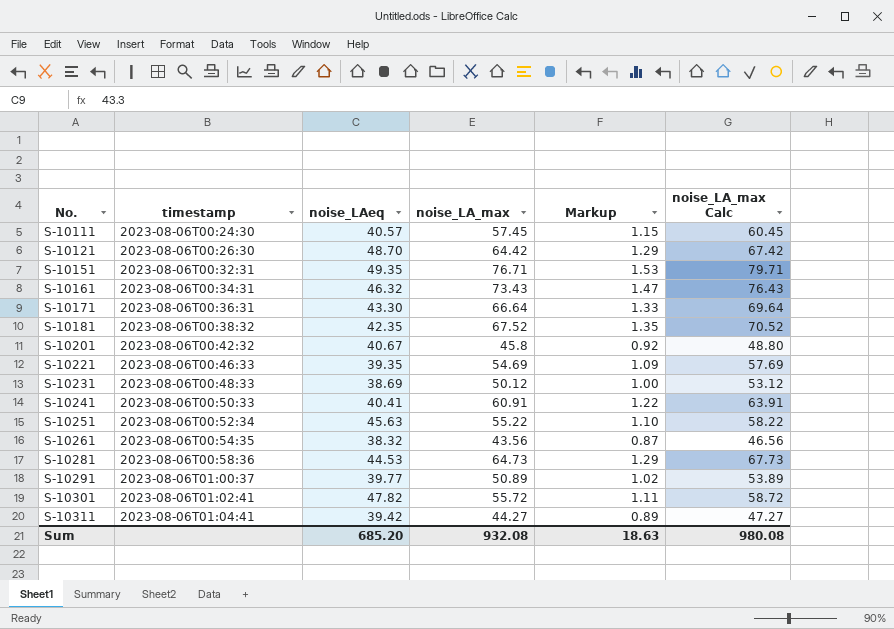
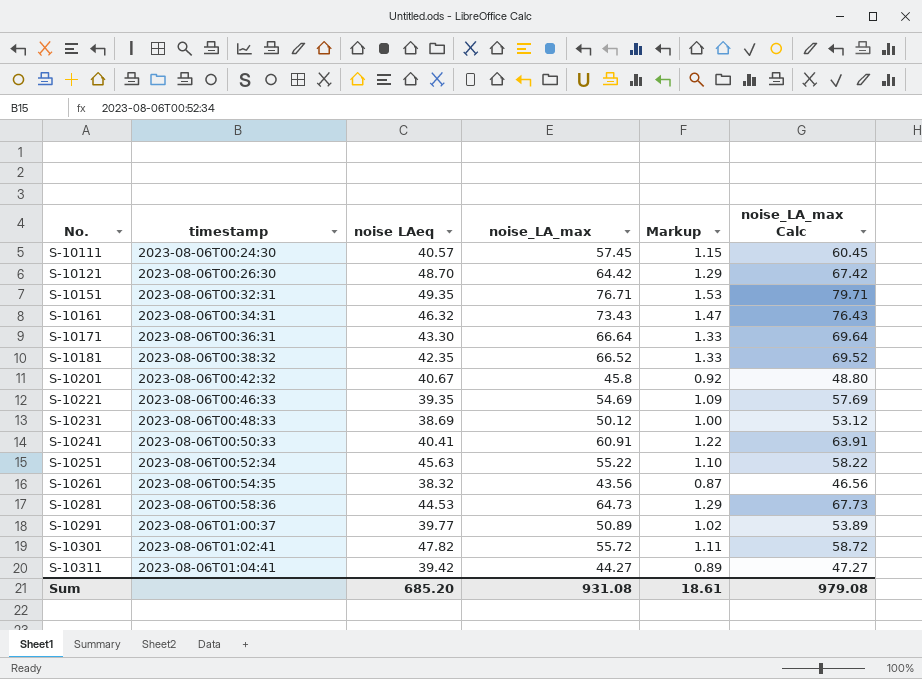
column name: noise_LAeq -> noise LAeq
S-10181 | noise_LA_max: 67.52 -> 66.52
S-10181 | Markup: 1.35 -> 1.33
S-10181 | noise_LA_max Calc: 70.52 -> 69.52
Sum | noise_LA_max: 932.08 -> 931.08
Sum | Markup: 18.63 -> 18.61
Sum | noise_LA_max Calc: 980.08 -> 979.08

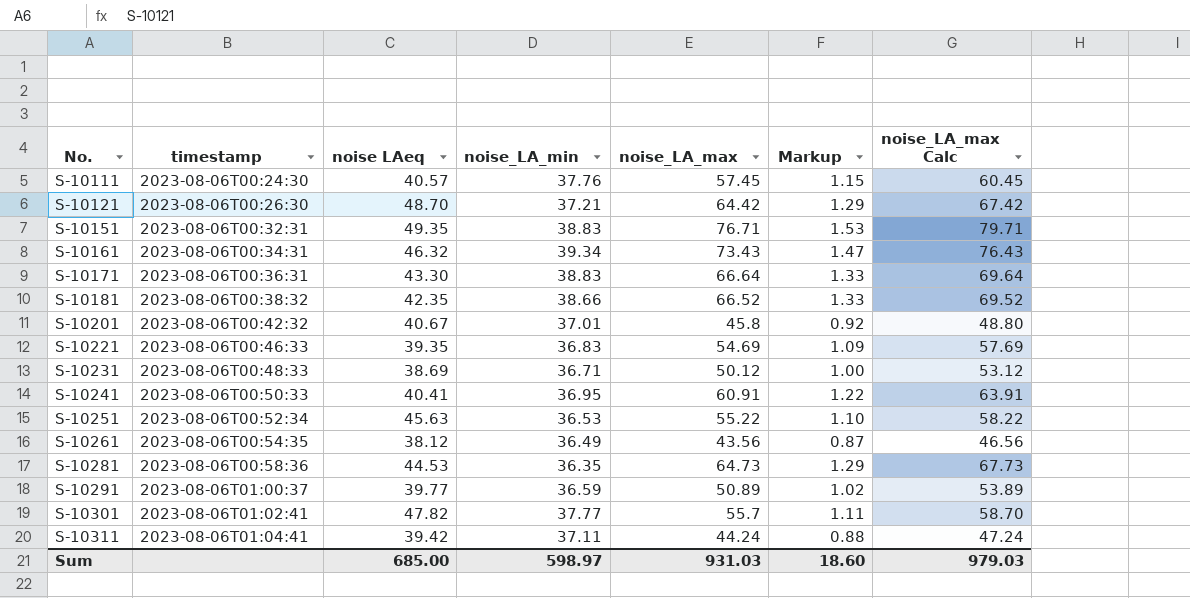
column noise_LA_min | position: none -> 4
S-10261 | noise LAeq: 38.32 -> 38.12
S-10301 | noise_LA_max: 55.72 -> 55.7
S-10301 | noise_LA_max Calc: 58.72 -> 58.70
S-10311 | noise_LA_max: 44.27 -> 44.24
S-10311 | Markup: 0.89 -> 0.88
S-10311 | noise_LA_max Calc: 47.27 -> 47.24
Sum | noise LAeq: 685.20 -> 685.00
Sum | noise_LA_max: 931.08 -> 931.03
Sum | Markup: 18.61 -> 18.60
Sum | noise_LA_max Calc: 979.08 -> 979.03

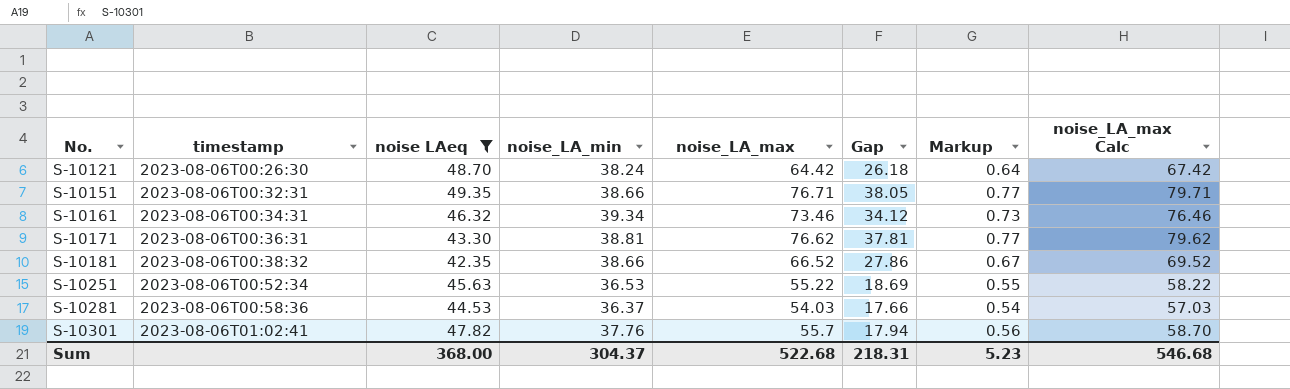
filter: none -> noise LAeq >= 42.35
column Gap | formula: none -> [noise_LA_max] - [noise_LA_min]
column Markup | formula: [noise_LA_max] * 0.02 -> [noise_LA_max] * 0.01
S-10121 | noise_LA_min: 37.21 -> 38.24
S-10151 | noise_LA_min: 38.83 -> 38.66
S-10161 | noise_LA_max: 73.43 -> 73.46
S-10161 | noise_LA_max Calc: 76.43 -> 76.46
S-10171 | noise_LA_min: 38.83 -> 38.81
S-10171 | noise_LA_max: 66.64 -> 76.62
S-10171 | noise_LA_max Calc: 69.64 -> 79.62
S-10281 | noise_LA_min: 36.35 -> 36.37
S-10281 | noise_LA_max: 64.73 -> 54.03
S-10281 | noise_LA_max Calc: 67.73 -> 57.03
S-10301 | noise_LA_min: 37.77 -> 37.76
Sum | noise LAeq: 685.00 -> 368.00
Sum | noise_LA_min: 598.97 -> 304.37
Sum | noise_LA_max: 931.03 -> 522.68
Sum | Markup: 18.60 -> 5.23
Sum | noise_LA_max Calc: 979.03 -> 546.68

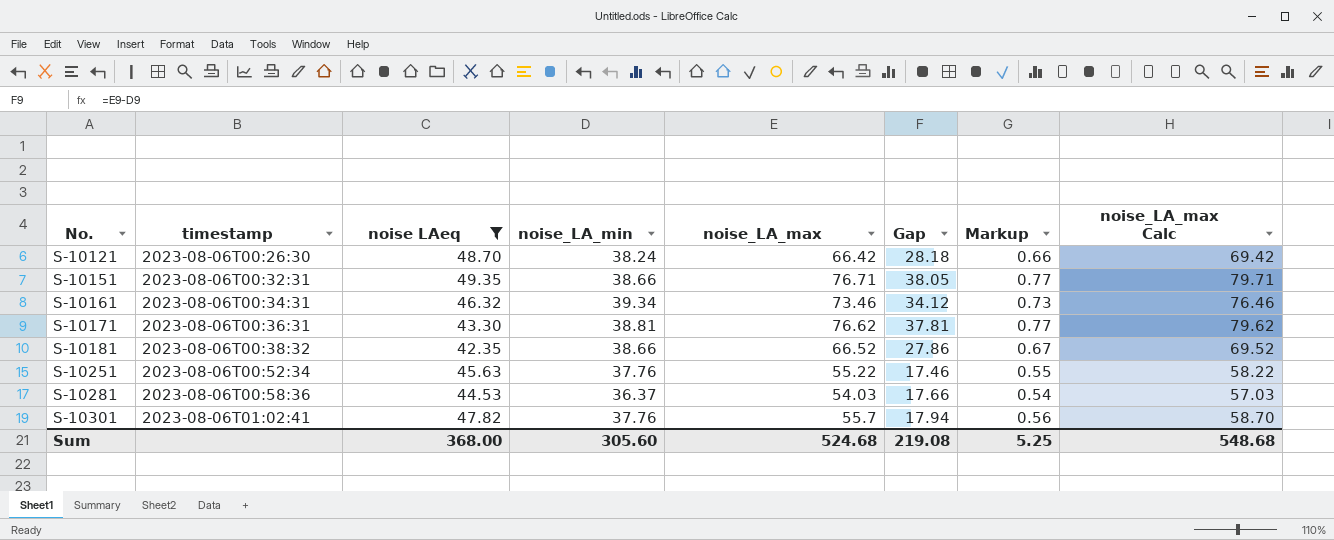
S-10121 | noise_LA_max: 64.42 -> 66.42
S-10121 | Gap: 26.18 -> 28.18
S-10121 | Markup: 0.64 -> 0.66
S-10121 | noise_LA_max Calc: 67.42 -> 69.42
S-10251 | noise_LA_min: 36.53 -> 37.76
S-10251 | Gap: 18.69 -> 17.46
Sum | noise_LA_min: 304.37 -> 305.60
Sum | noise_LA_max: 522.68 -> 524.68
Sum | Gap: 218.31 -> 219.08
Sum | Markup: 5.23 -> 5.25
Sum | noise_LA_max Calc: 546.68 -> 548.68

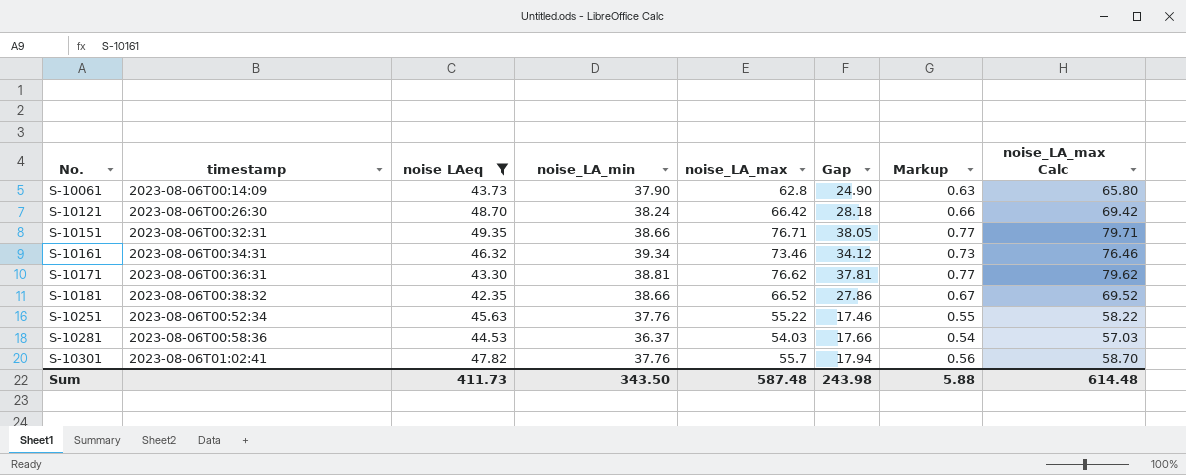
row S-10061: none -> 2023-08-06T00:14:09 | 43.73 | 37.90 | 62.8 | 24.90 | 0.63 | 65.80
Sum | noise LAeq: 368.00 -> 411.73
Sum | noise_LA_min: 305.60 -> 343.50
Sum | noise_LA_max: 524.68 -> 587.48
Sum | Gap: 219.08 -> 243.98
Sum | Markup: 5.25 -> 5.88
Sum | noise_LA_max Calc: 548.68 -> 614.48

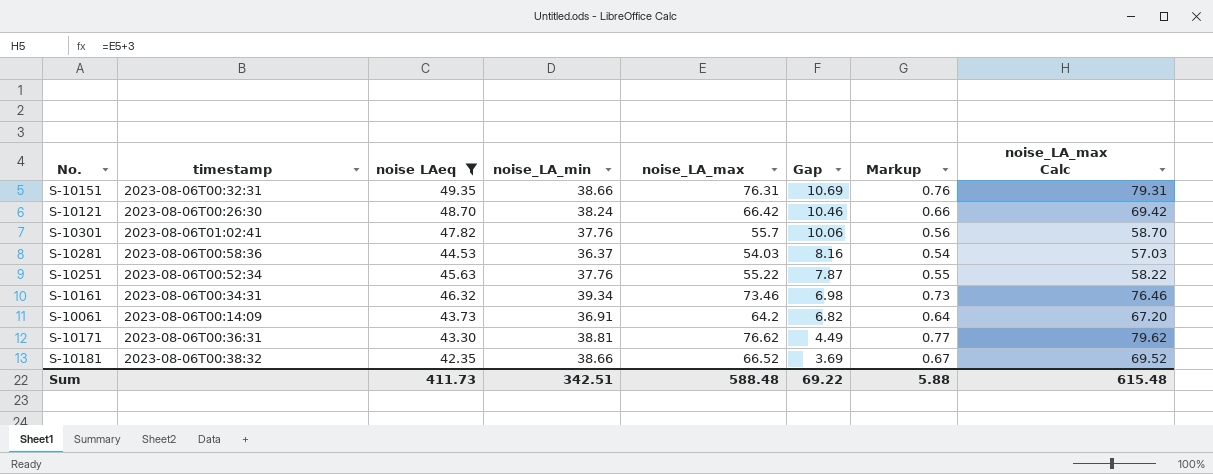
row order: No. ascending -> Gap descending
column Gap | formula: [noise_LA_max] - [noise_LA_min] -> [noise LAeq] - [noise_LA_min]
S-10151 | noise_LA_max: 76.71 -> 76.31
S-10151 | Markup: 0.77 -> 0.76
S-10151 | noise_LA_max Calc: 79.71 -> 79.31
S-10061 | noise_LA_min: 37.90 -> 36.91
S-10061 | noise_LA_max: 62.8 -> 64.2
S-10061 | Markup: 0.63 -> 0.64
S-10061 | noise_LA_max Calc: 65.80 -> 67.20
Sum | noise_LA_min: 343.50 -> 342.51
Sum | noise_LA_max: 587.48 -> 588.48
Sum | Gap: 243.98 -> 69.22
Sum | noise_LA_max Calc: 614.48 -> 615.48

